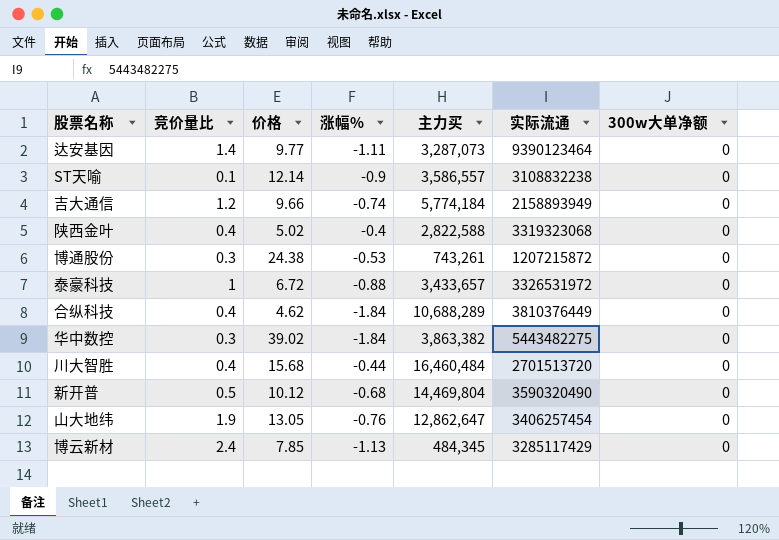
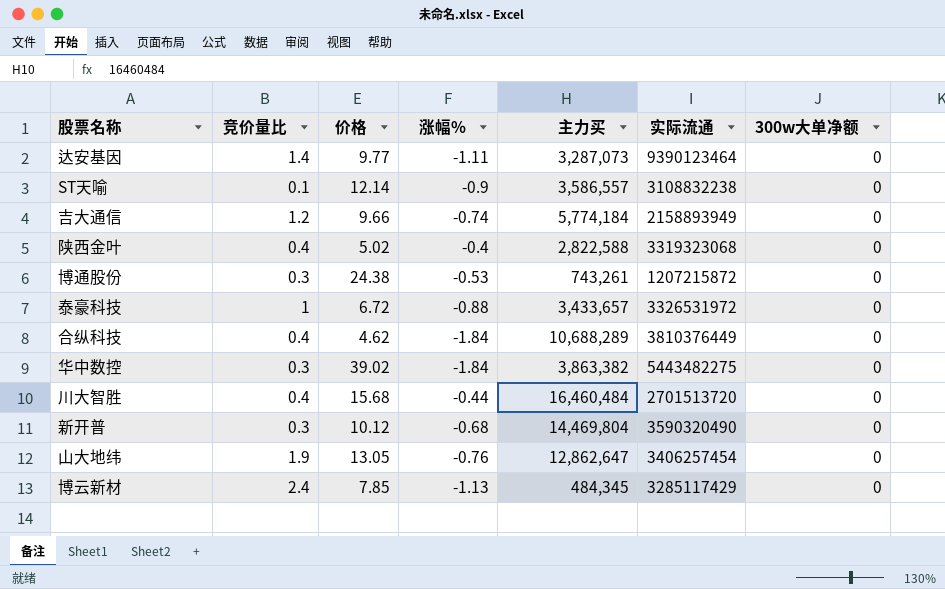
新开普 | 竞价量比: 0.5 -> 0.3

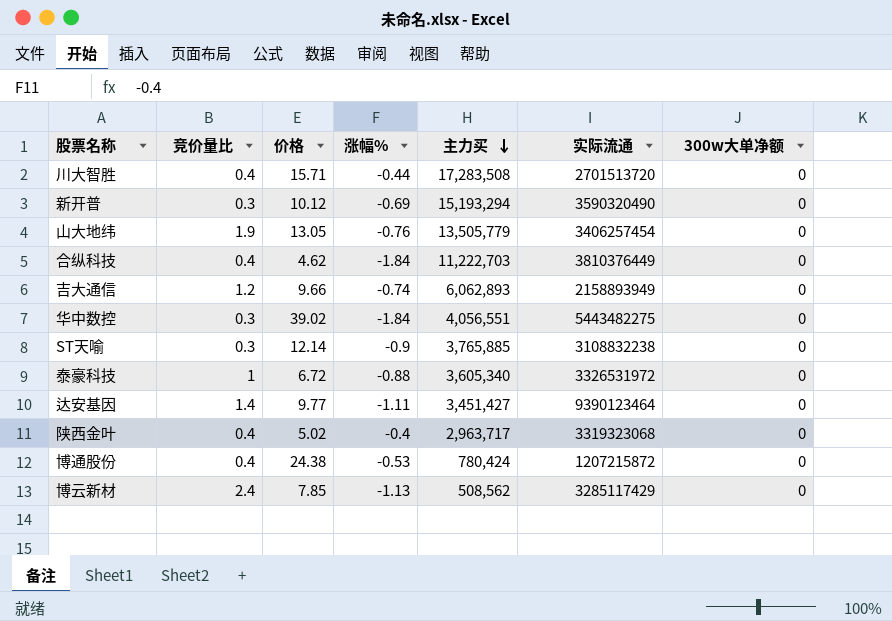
row order: none -> 主力买 descending
川大智胜 | 价格: 15.68 -> 15.71
川大智胜 | 主力买: 16,460,484 -> 17,283,508
新开普 | 涨幅%: -0.68 -> -0.69
新开普 | 主力买: 14,469,804 -> 15,193,294
山大地纬 | 主力买: 12,862,647 -> 13,505,779
合纵科技 | 主力买: 10,688,289 -> 11,222,703
吉大通信 | 主力买: 5,774,184 -> 6,062,893
华中数控 | 主力买: 3,863,382 -> 4,056,551
ST天喻 | 竞价量比: 0.1 -> 0.3
ST天喻 | 主力买: 3,586,557 -> 3,765,885
泰豪科技 | 主力买: 3,433,657 -> 3,605,340
达安基因 | 主力买: 3,287,073 -> 3,451,427
陕西金叶 | 主力买: 2,822,588 -> 2,963,717
博通股份 | 竞价量比: 0.3 -> 0.4
博通股份 | 主力买: 743,261 -> 780,424
博云新材 | 主力买: 484,345 -> 508,562

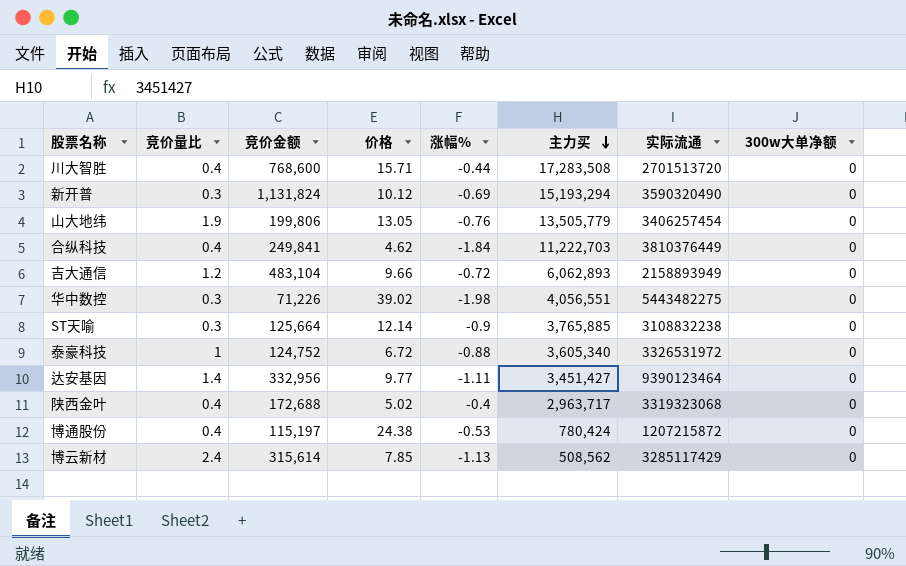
column 竞价金额 | position: none -> 3
吉大通信 | 涨幅%: -0.74 -> -0.72
华中数控 | 涨幅%: -1.84 -> -1.98

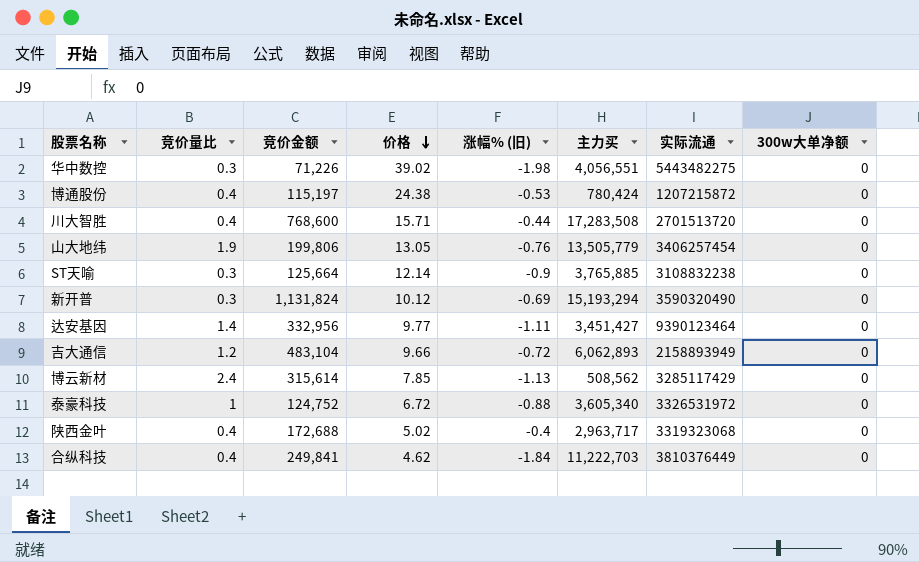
row order: 主力买 descending -> 价格 descending
column name: 涨幅% -> 涨幅% (旧)

